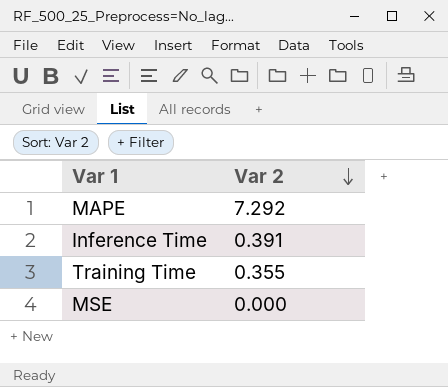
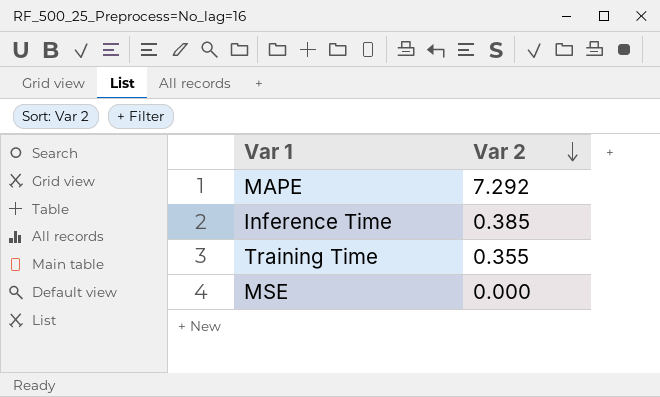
Inference Time | Var 2: 0.391 -> 0.385

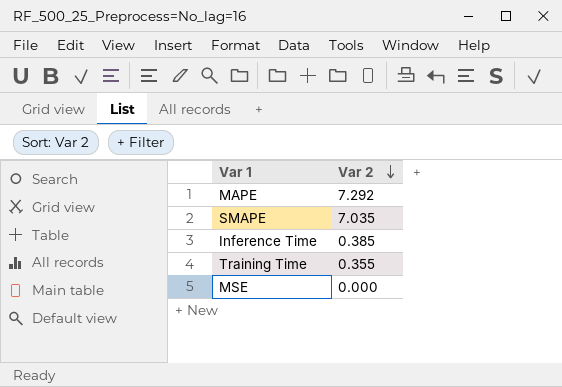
row SMAPE: none -> 7.035

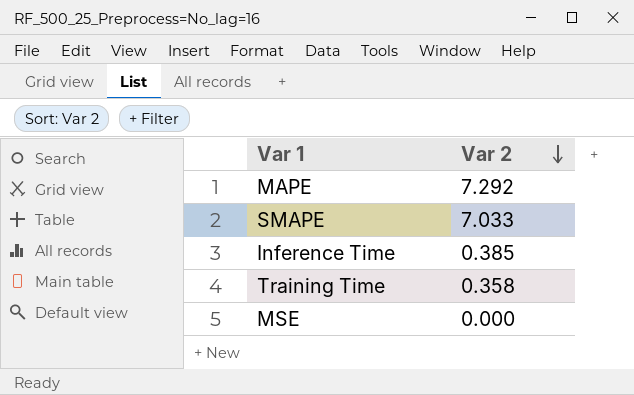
SMAPE | Var 2: 7.035 -> 7.033
Training Time | Var 2: 0.355 -> 0.358

